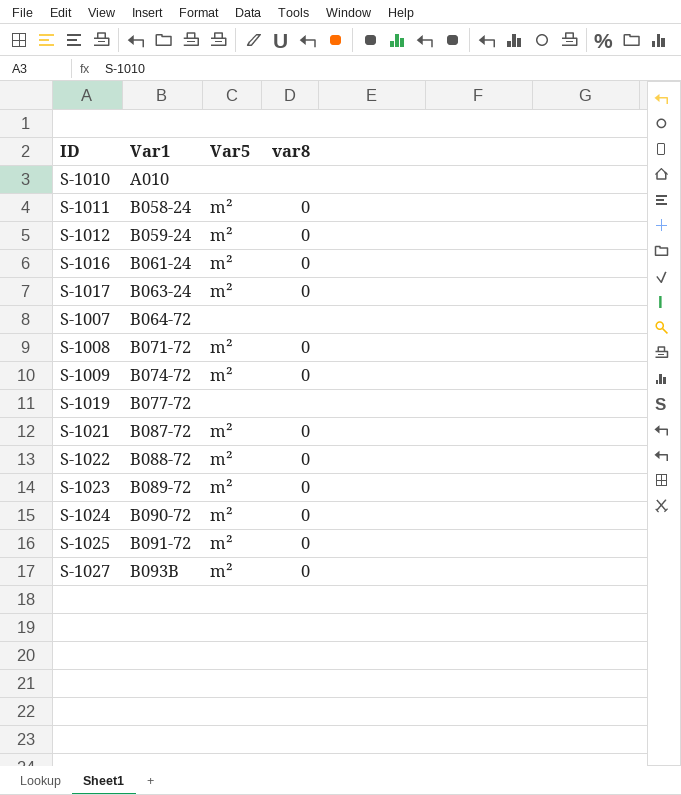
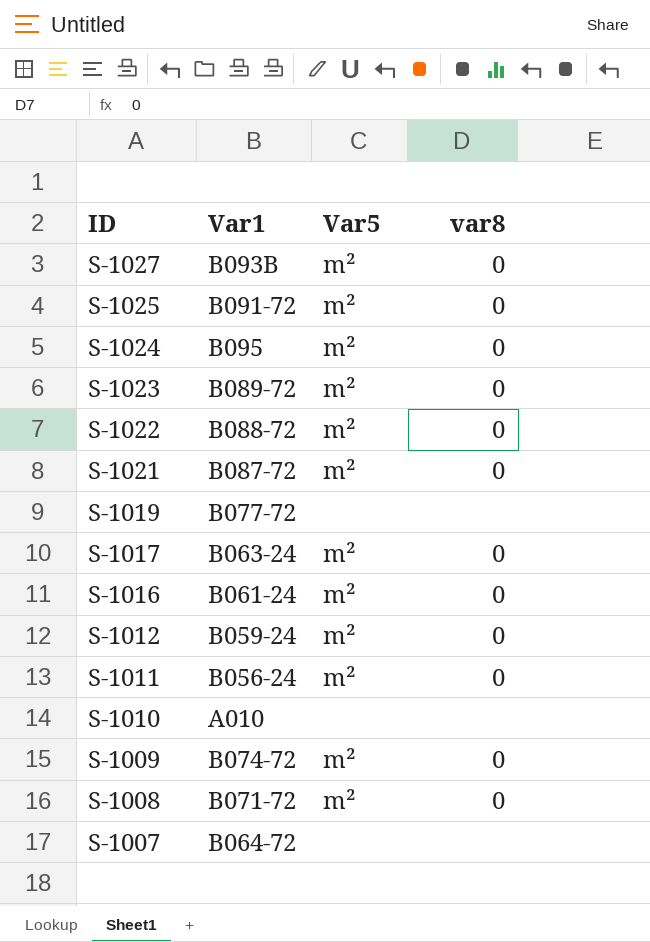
row order: Var1 ascending -> ID descending
S-1024 | Var1: B090-72 -> B095
S-1011 | Var1: B058-24 -> B056-24

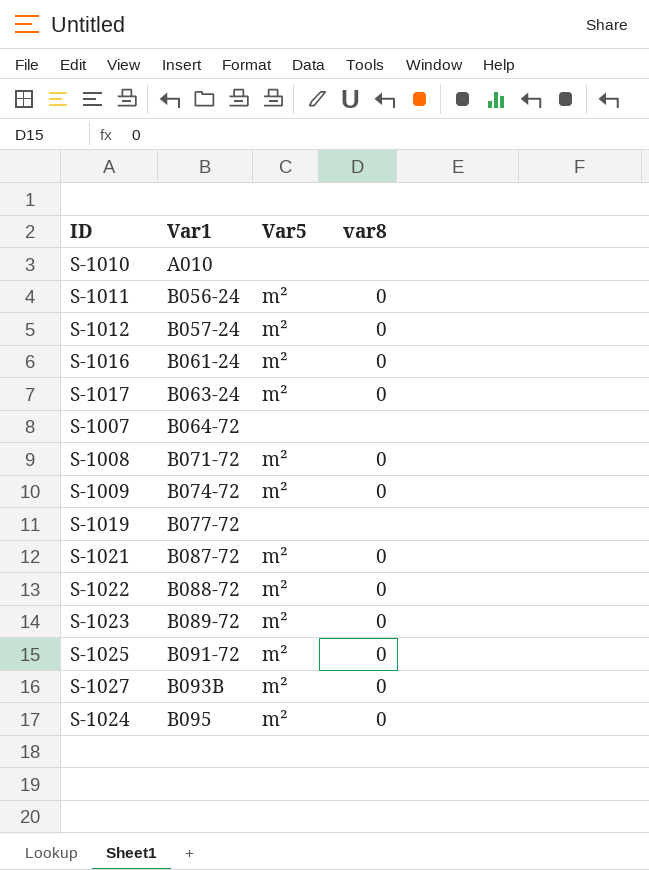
row order: ID descending -> Var1 ascending
S-1012 | Var1: B059-24 -> B057-24

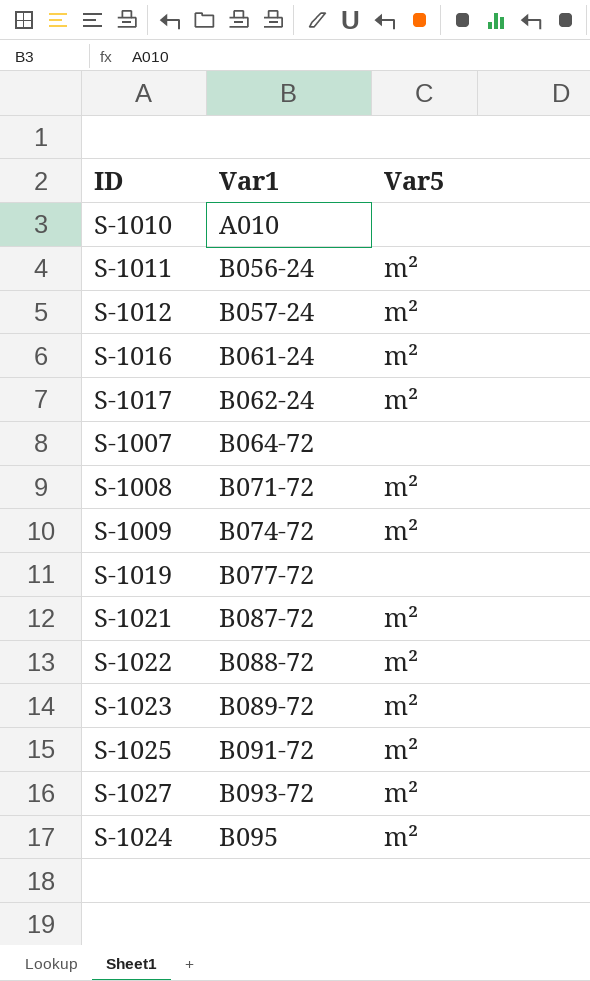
column var8 | position: 4 -> none
S-1017 | Var1: B063-24 -> B062-24
S-1027 | Var1: B093B -> B093-72

